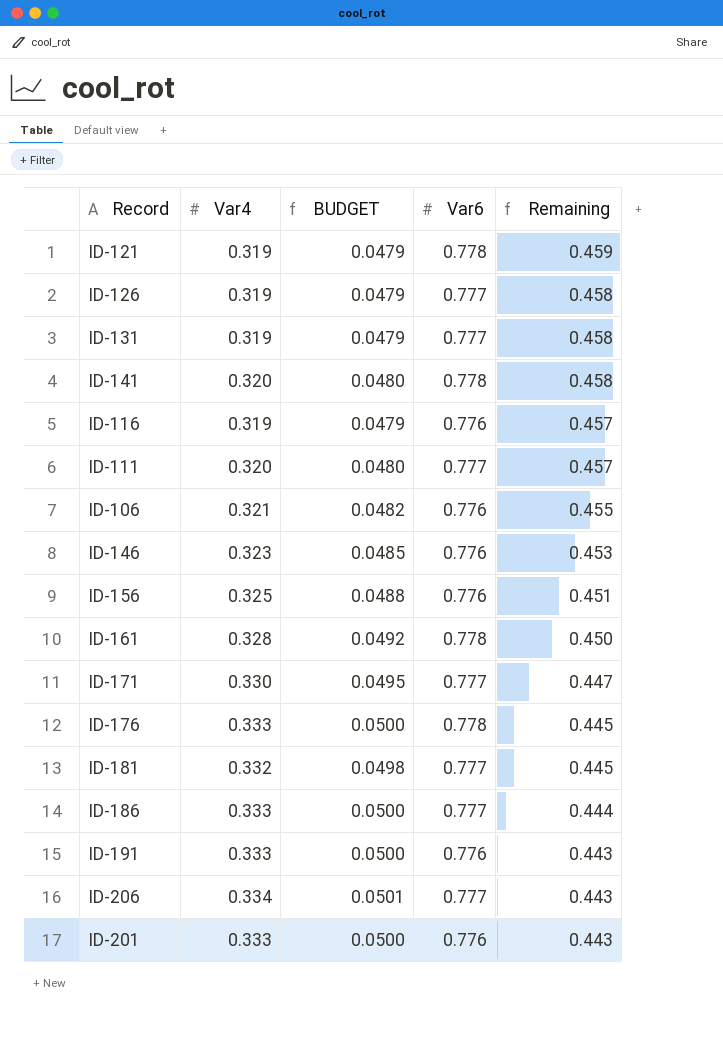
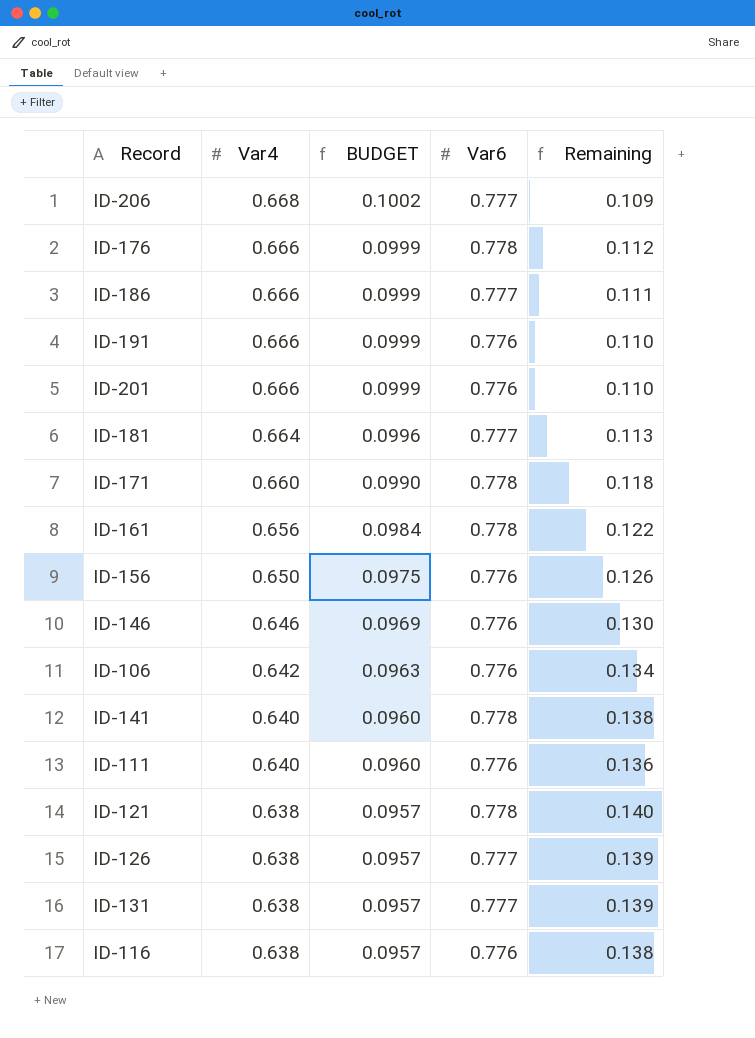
row order: Remaining descending -> Var4 descending
ID-206 | Var4: 0.334 -> 0.668
ID-206 | BUDGET: 0.0501 -> 0.1002
ID-206 | Remaining: 0.443 -> 0.109
ID-176 | Var4: 0.333 -> 0.666
ID-176 | BUDGET: 0.0500 -> 0.0999
ID-176 | Remaining: 0.445 -> 0.112
ID-186 | Var4: 0.333 -> 0.666
ID-186 | BUDGET: 0.0500 -> 0.0999
ID-186 | Remaining: 0.444 -> 0.111
ID-191 | Var4: 0.333 -> 0.666
ID-191 | BUDGET: 0.0500 -> 0.0999
ID-191 | Remaining: 0.443 -> 0.110
ID-201 | Var4: 0.333 -> 0.666
ID-201 | BUDGET: 0.0500 -> 0.0999
ID-201 | Remaining: 0.443 -> 0.110
ID-181 | Var4: 0.332 -> 0.664
ID-181 | BUDGET: 0.0498 -> 0.0996
ID-181 | Remaining: 0.445 -> 0.113
ID-171 | Var4: 0.330 -> 0.660
ID-171 | BUDGET: 0.0495 -> 0.0990
ID-171 | Var6: 0.777 -> 0.778
ID-171 | Remaining: 0.447 -> 0.118
ID-161 | Var4: 0.328 -> 0.656
ID-161 | BUDGET: 0.0492 -> 0.0984
ID-161 | Remaining: 0.450 -> 0.122
ID-156 | Var4: 0.325 -> 0.650
ID-156 | BUDGET: 0.0488 -> 0.0975
ID-156 | Remaining: 0.451 -> 0.126
ID-146 | Var4: 0.323 -> 0.646
ID-146 | BUDGET: 0.0485 -> 0.0969
ID-146 | Remaining: 0.453 -> 0.130
ID-106 | Var4: 0.321 -> 0.642
ID-106 | BUDGET: 0.0482 -> 0.0963
ID-106 | Remaining: 0.455 -> 0.134
ID-141 | Var4: 0.320 -> 0.640
ID-141 | BUDGET: 0.0480 -> 0.0960
ID-141 | Remaining: 0.458 -> 0.138
ID-111 | Var4: 0.320 -> 0.640
ID-111 | BUDGET: 0.0480 -> 0.0960
ID-111 | Var6: 0.777 -> 0.776
ID-111 | Remaining: 0.457 -> 0.136
ID-121 | Var4: 0.319 -> 0.638
ID-121 | BUDGET: 0.0479 -> 0.0957
ID-121 | Remaining: 0.459 -> 0.140
ID-126 | Var4: 0.319 -> 0.638
ID-126 | BUDGET: 0.0479 -> 0.0957
ID-126 | Remaining: 0.458 -> 0.139
ID-131 | Var4: 0.319 -> 0.638
ID-131 | BUDGET: 0.0479 -> 0.0957
ID-131 | Remaining: 0.458 -> 0.139
ID-116 | Var4: 0.319 -> 0.638
ID-116 | BUDGET: 0.0479 -> 0.0957
ID-116 | Remaining: 0.457 -> 0.138

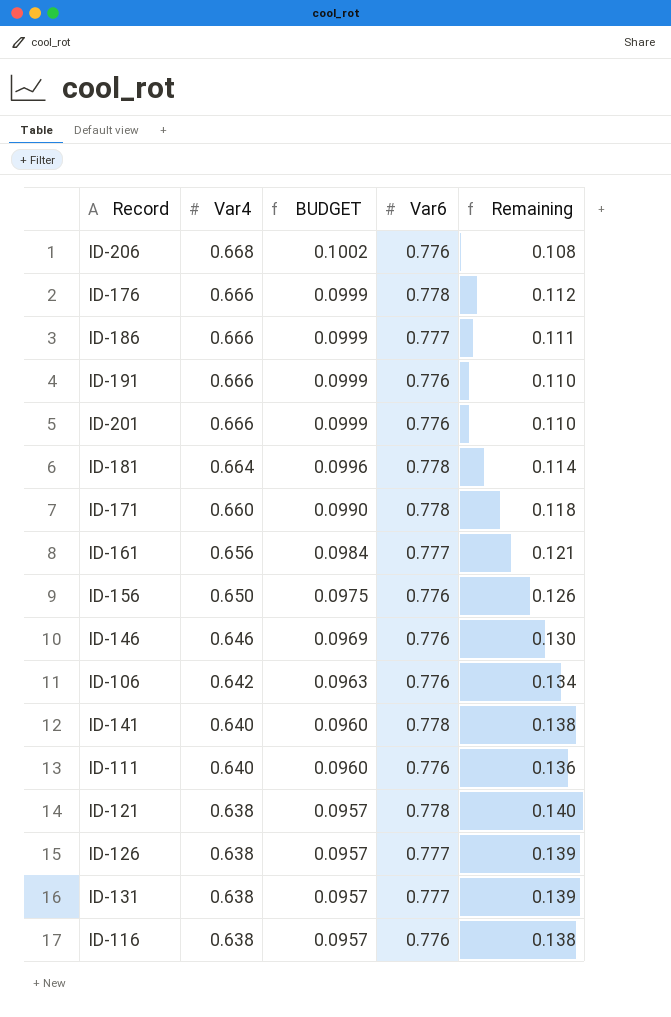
ID-206 | Var6: 0.777 -> 0.776
ID-206 | Remaining: 0.109 -> 0.108
ID-181 | Var6: 0.777 -> 0.778
ID-181 | Remaining: 0.113 -> 0.114
ID-161 | Var6: 0.778 -> 0.777
ID-161 | Remaining: 0.122 -> 0.121

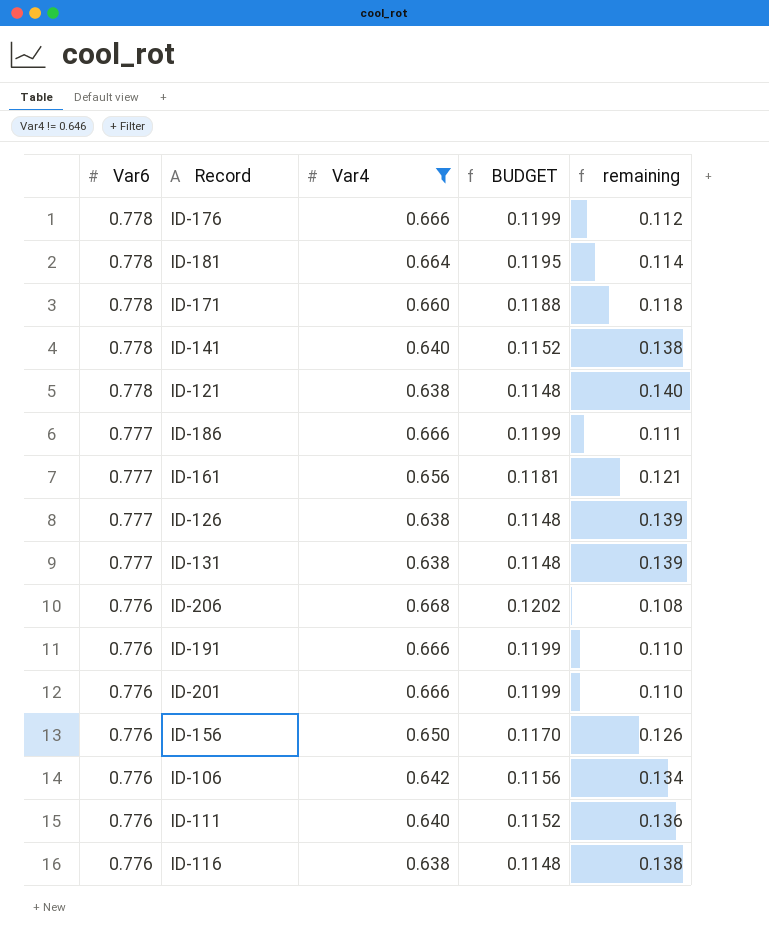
filter: none -> Var4 != 0.646
row order: Var4 descending -> Var6 descending
column Var6 | position: 4 -> 1
column BUDGET | formula: [Var4] * 0.15 -> [Var4] * 0.18
column name: Remaining -> remaining

